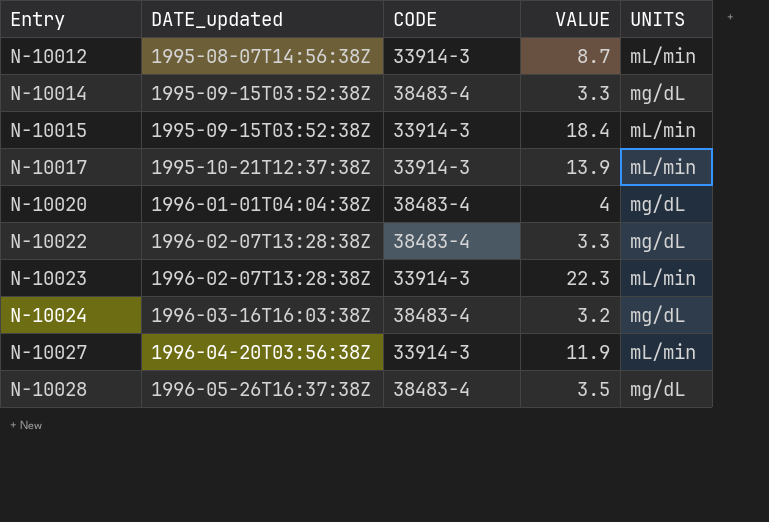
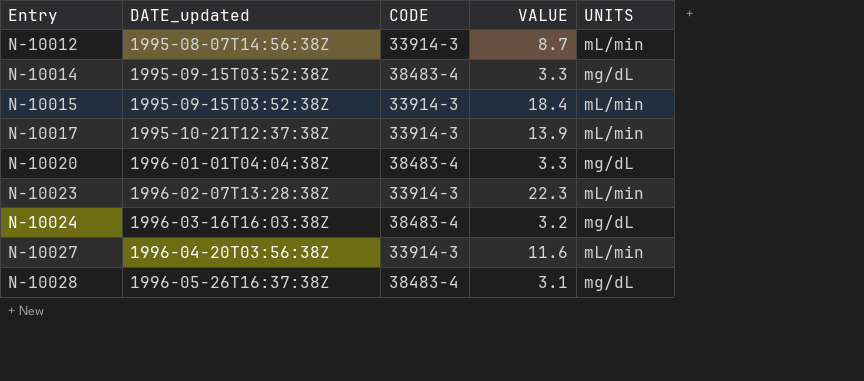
row N-10022: 1996-02-07T13:28:38Z | 38483-4 | 3.3 | mg/dL -> none
N-10020 | VALUE: 4 -> 3.3
N-10027 | VALUE: 11.9 -> 11.6
N-10028 | VALUE: 3.5 -> 3.1

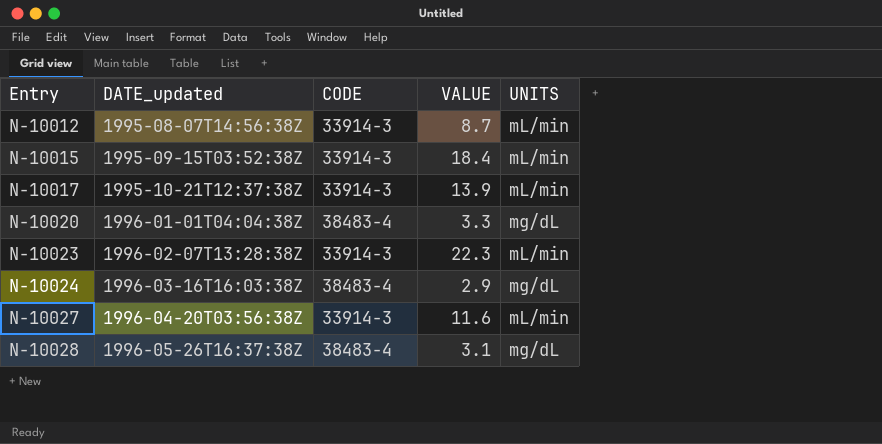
row N-10014: 1995-09-15T03:52:38Z | 38483-4 | 3.3 | mg/dL -> none
N-10024 | VALUE: 3.2 -> 2.9

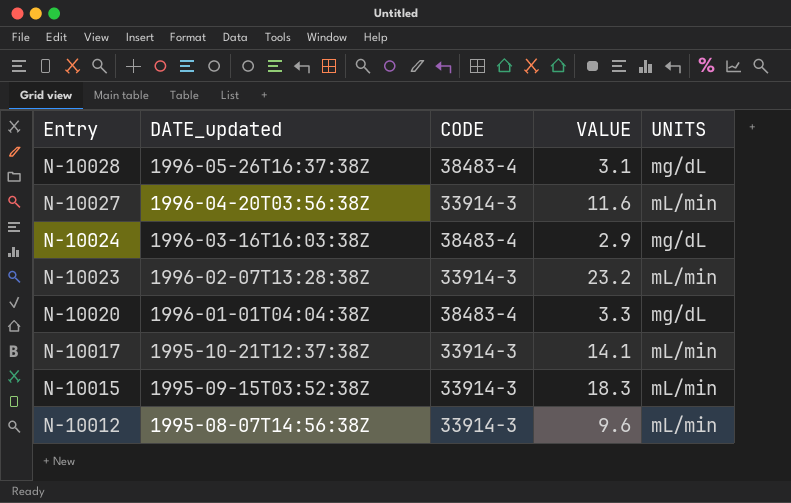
row order: Entry ascending -> Entry descending
N-10023 | VALUE: 22.3 -> 23.2
N-10017 | VALUE: 13.9 -> 14.1
N-10015 | VALUE: 18.4 -> 18.3
N-10012 | VALUE: 8.7 -> 9.6

